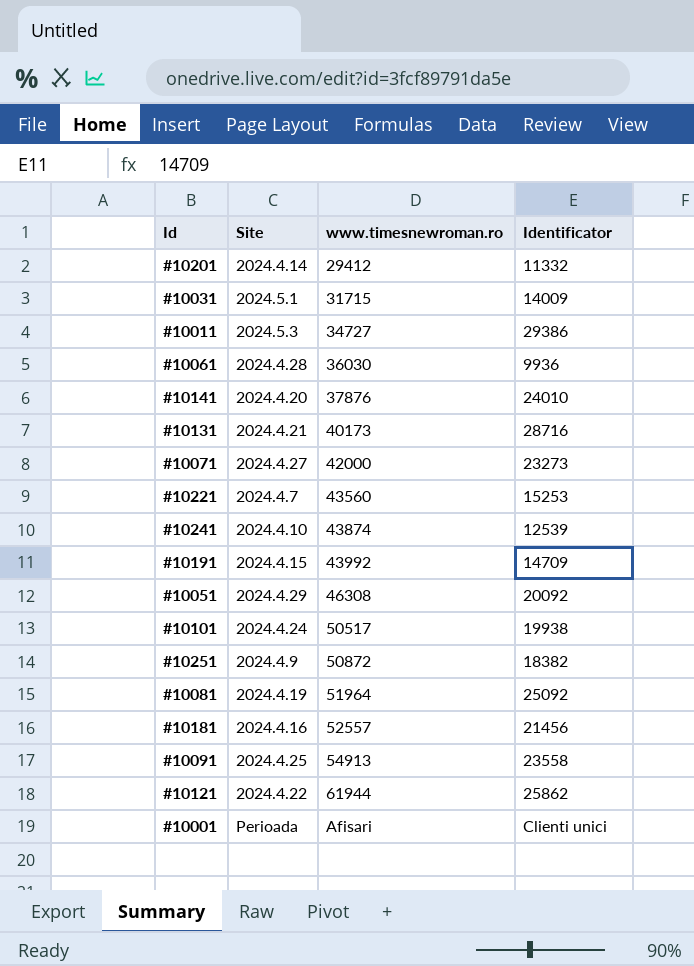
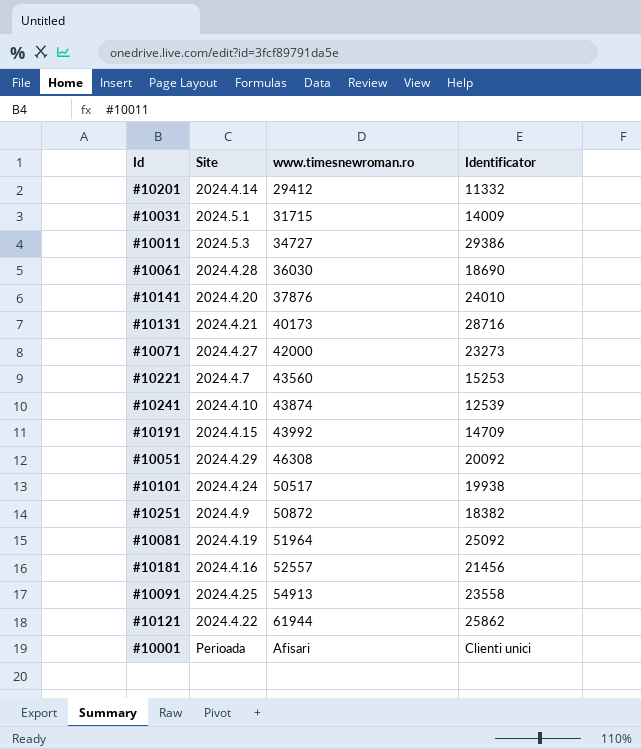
#10061 | Identificator: 9936 -> 18690

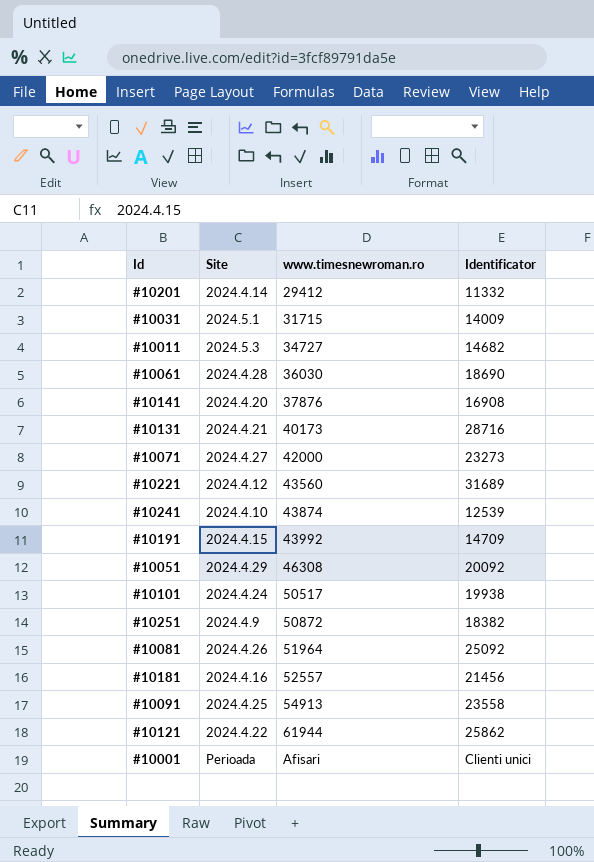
#10011 | Identificator: 29386 -> 14682
#10141 | Identificator: 24010 -> 16908
#10221 | Site: 2024.4.7 -> 2024.4.12
#10221 | Identificator: 15253 -> 31689
#10081 | Site: 2024.4.19 -> 2024.4.26

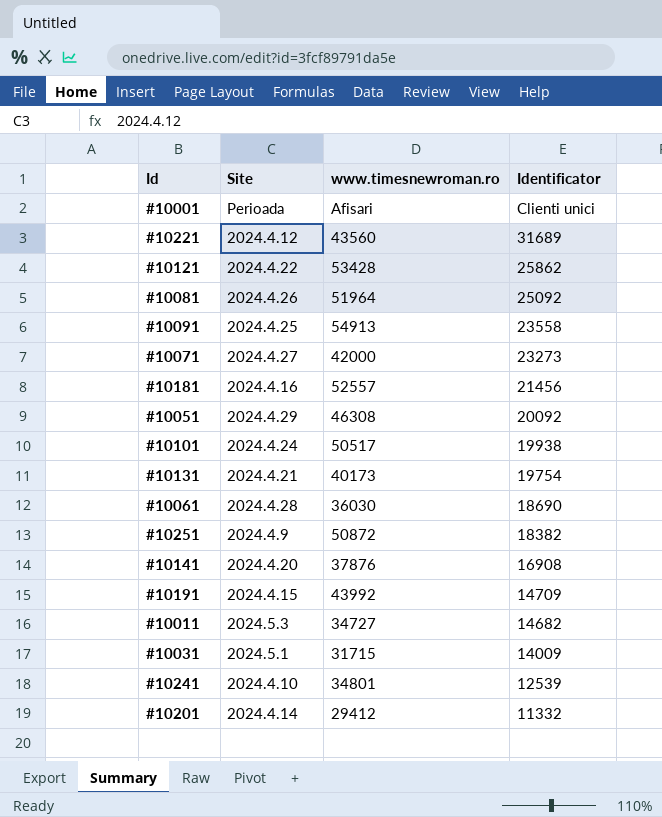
row order: www.timesnewroman.ro ascending -> Identificator descending
#10121 | www.timesnewroman.ro: 61944 -> 53428
#10131 | Identificator: 28716 -> 19754
#10241 | www.timesnewroman.ro: 43874 -> 34801

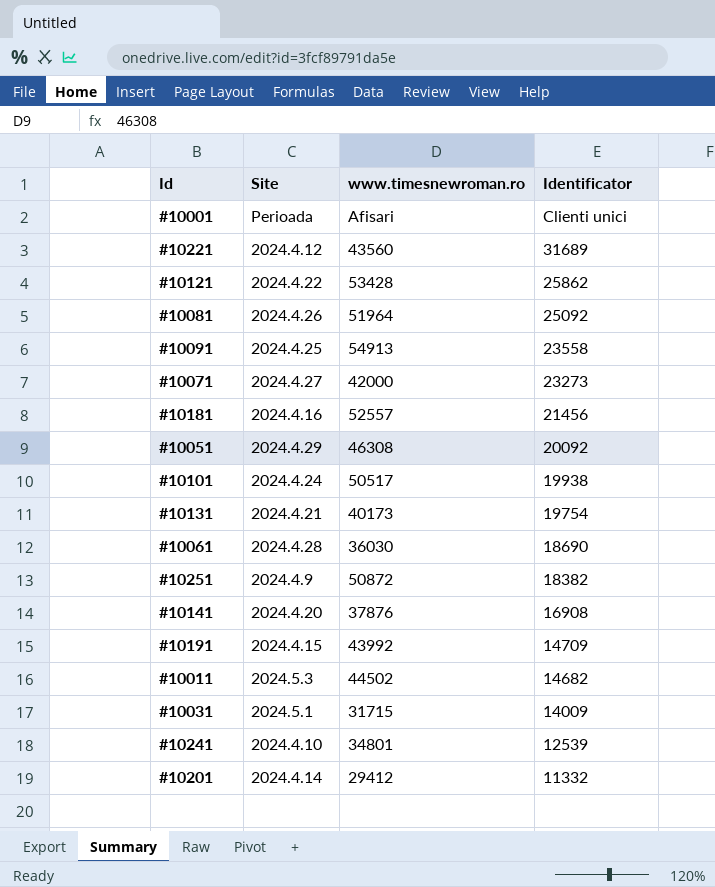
#10011 | www.timesnewroman.ro: 34727 -> 44502

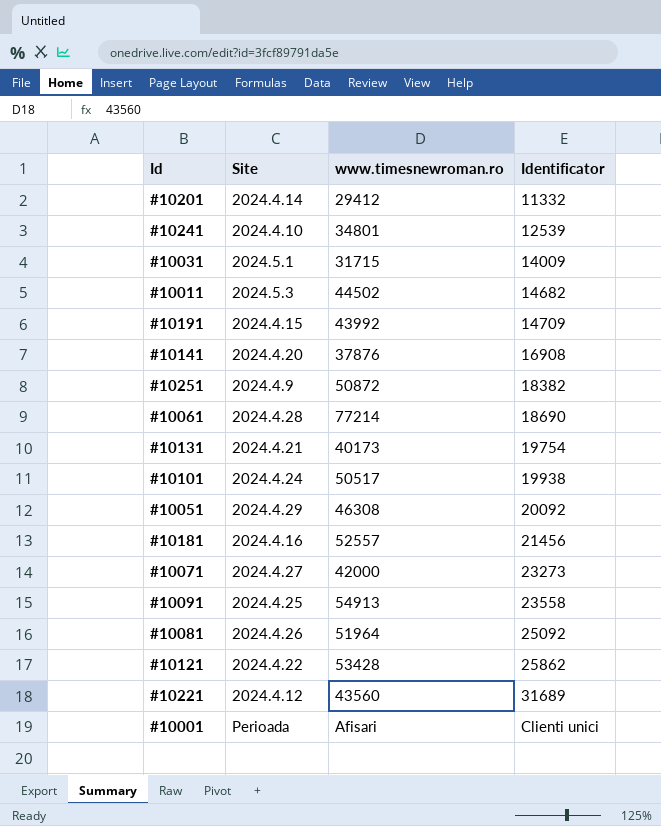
row order: Identificator descending -> Identificator ascending
#10061 | www.timesnewroman.ro: 36030 -> 77214

